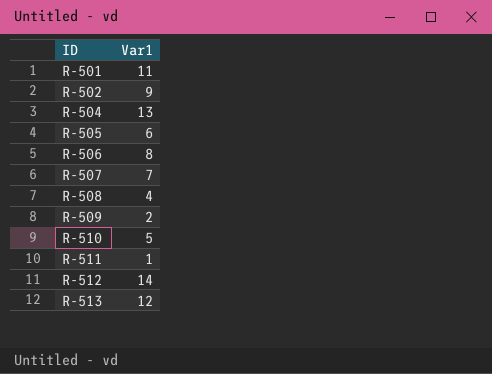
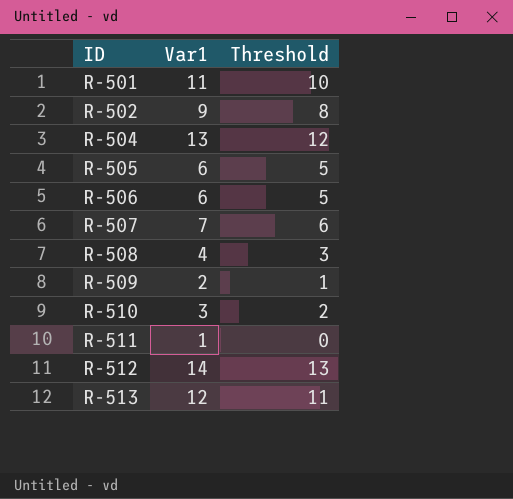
column Threshold | formula: none -> [Var1] - 1
R-506 | Var1: 8 -> 6
R-510 | Var1: 5 -> 3

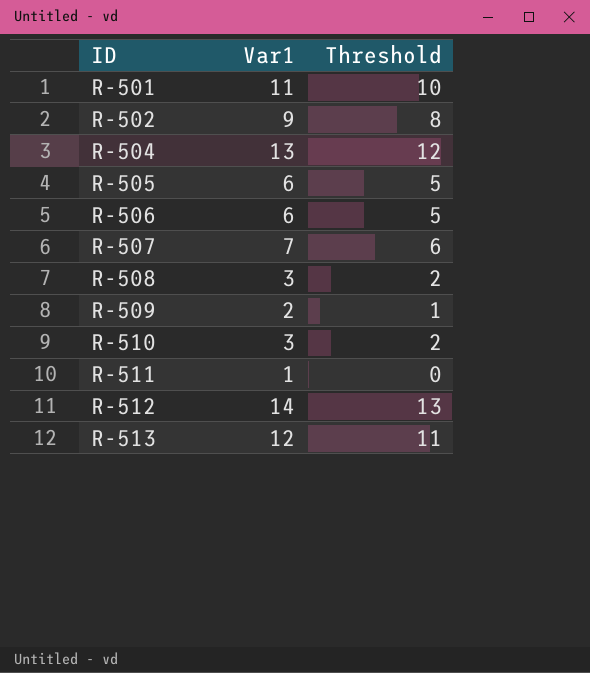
R-508 | Var1: 4 -> 3
R-508 | Threshold: 3 -> 2

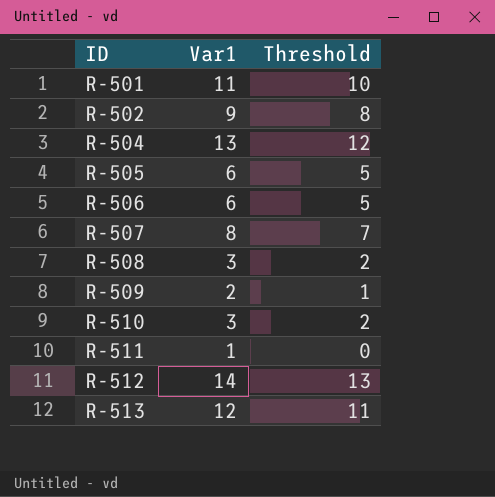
R-507 | Var1: 7 -> 8
R-507 | Threshold: 6 -> 7

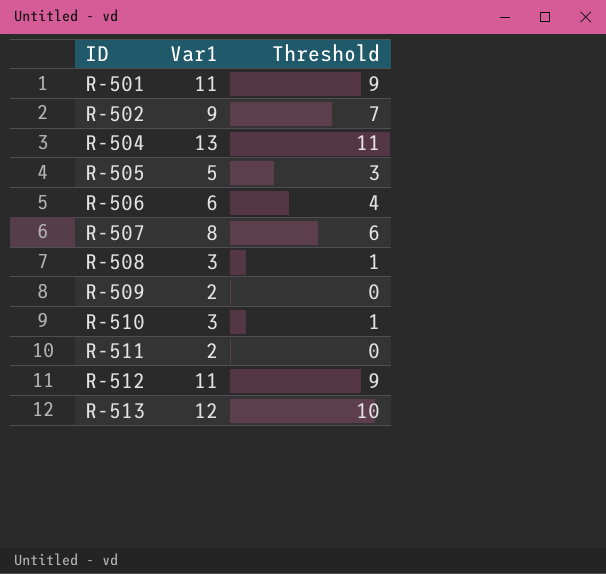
column Threshold | formula: [Var1] - 1 -> [Var1] - 2
R-505 | Var1: 6 -> 5
R-511 | Var1: 1 -> 2
R-512 | Var1: 14 -> 11

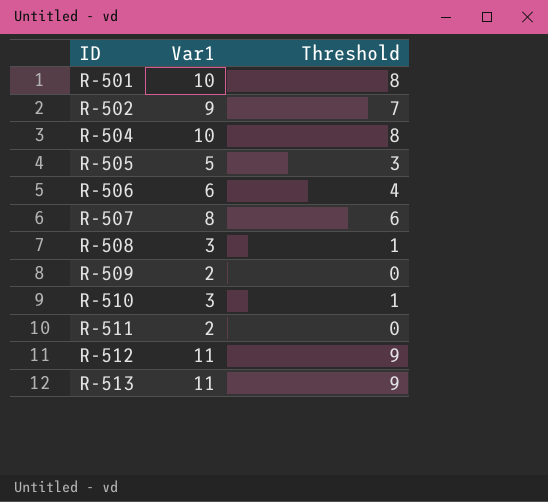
R-501 | Var1: 11 -> 10
R-501 | Threshold: 9 -> 8
R-504 | Var1: 13 -> 10
R-504 | Threshold: 11 -> 8
R-513 | Var1: 12 -> 11
R-513 | Threshold: 10 -> 9

